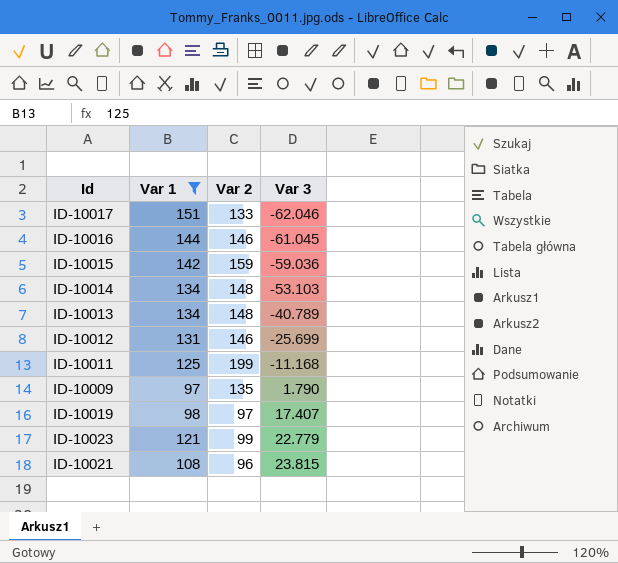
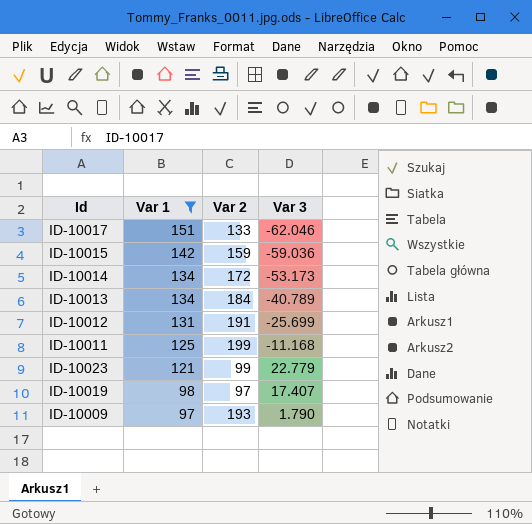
row order: Var 3 ascending -> Var 1 descending
row ID-10016: 144 | 146 | -61.045 -> none
row ID-10021: 108 | 96 | 23.815 -> none
ID-10014 | Var 2: 148 -> 172
ID-10014 | Var 3: -53.103 -> -53.173
ID-10013 | Var 2: 148 -> 184
ID-10012 | Var 2: 146 -> 191
ID-10009 | Var 2: 135 -> 193

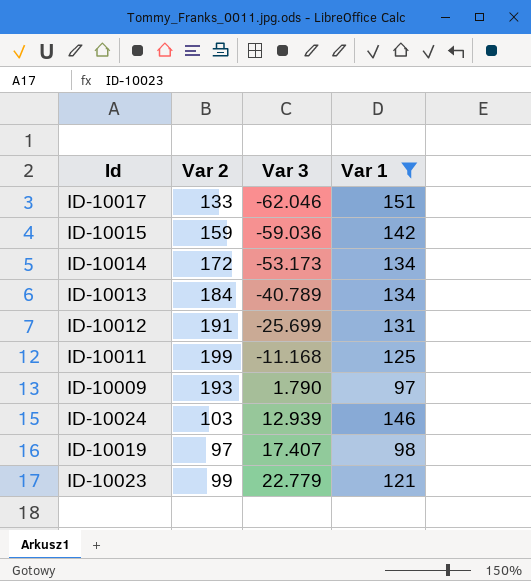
row order: Var 1 descending -> Var 3 ascending
column Var 1 | position: 2 -> 4
row ID-10024: none -> 103 | 12.939 | 146

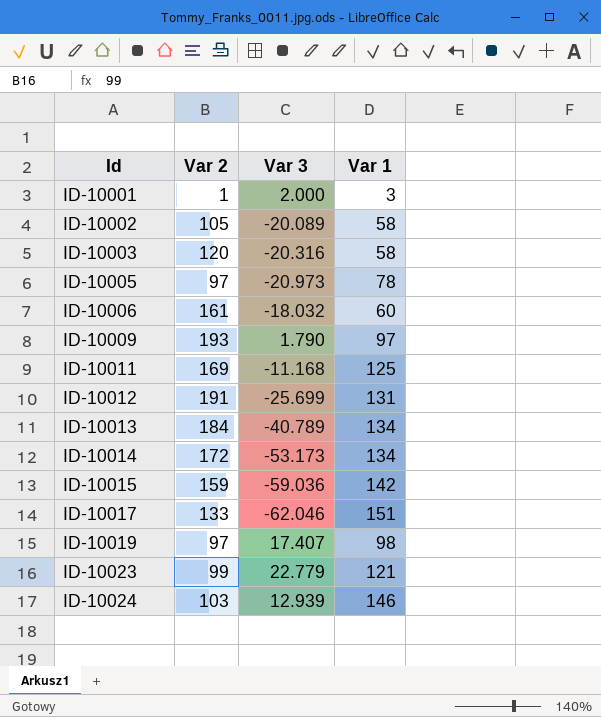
filter: Var 1 >= 97 -> none
row order: Var 3 ascending -> Id ascending
ID-10011 | Var 2: 199 -> 169

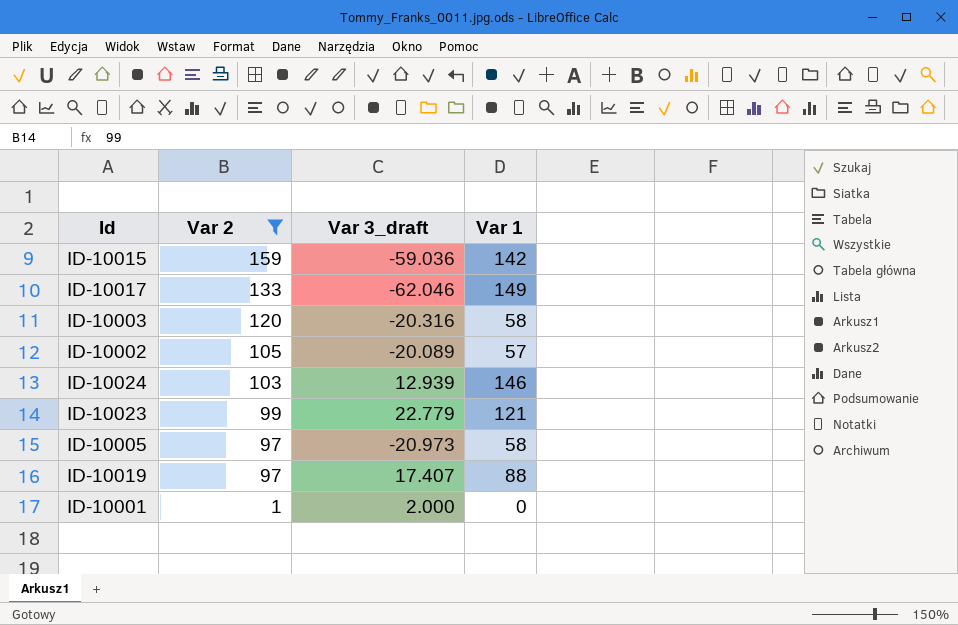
filter: none -> Var 2 <= 159
row order: Id ascending -> Var 2 descending
column name: Var 3 -> Var 3_draft
ID-10017 | Var 1: 151 -> 149
ID-10002 | Var 1: 58 -> 57
ID-10005 | Var 1: 78 -> 58
ID-10019 | Var 1: 98 -> 88
ID-10001 | Var 1: 3 -> 0

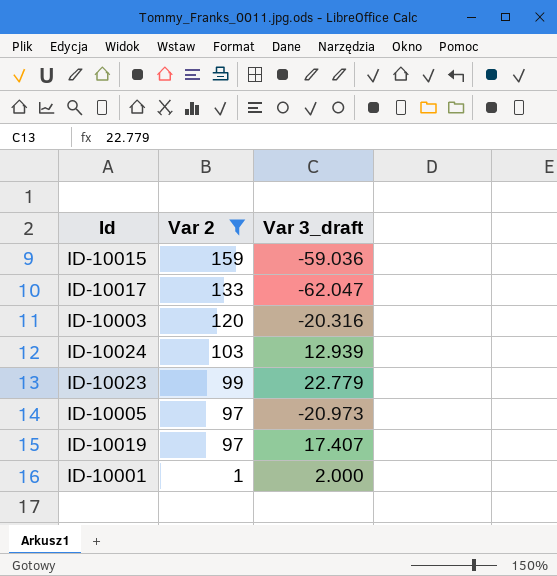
column Var 1 | position: 4 -> none
row ID-10002: 105 | -20.089 | 57 -> none
ID-10017 | Var 3_draft: -62.046 -> -62.047

